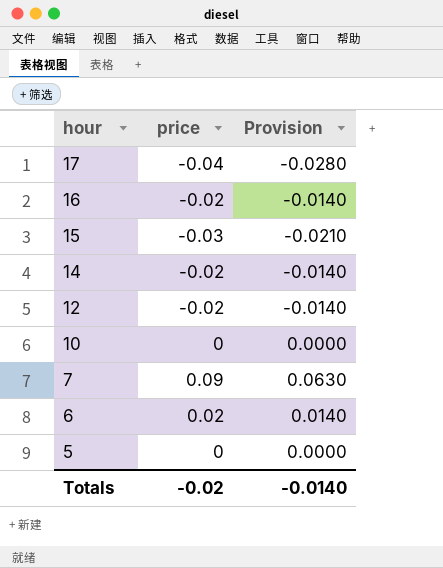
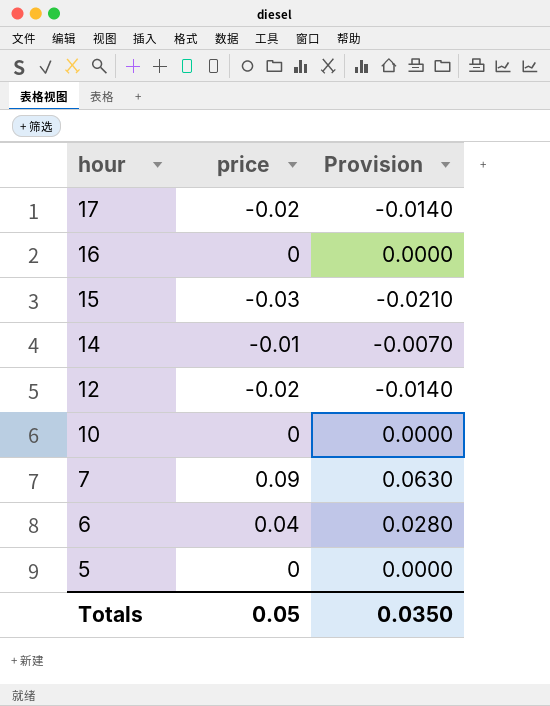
17 | price: -0.04 -> -0.02
17 | Provision: -0.0280 -> -0.0140
16 | price: -0.02 -> 0
16 | Provision: -0.0140 -> 0.0000
14 | price: -0.02 -> -0.01
14 | Provision: -0.0140 -> -0.0070
6 | price: 0.02 -> 0.04
6 | Provision: 0.0140 -> 0.0280
Totals | price: -0.02 -> 0.05
Totals | Provision: -0.0140 -> 0.0350

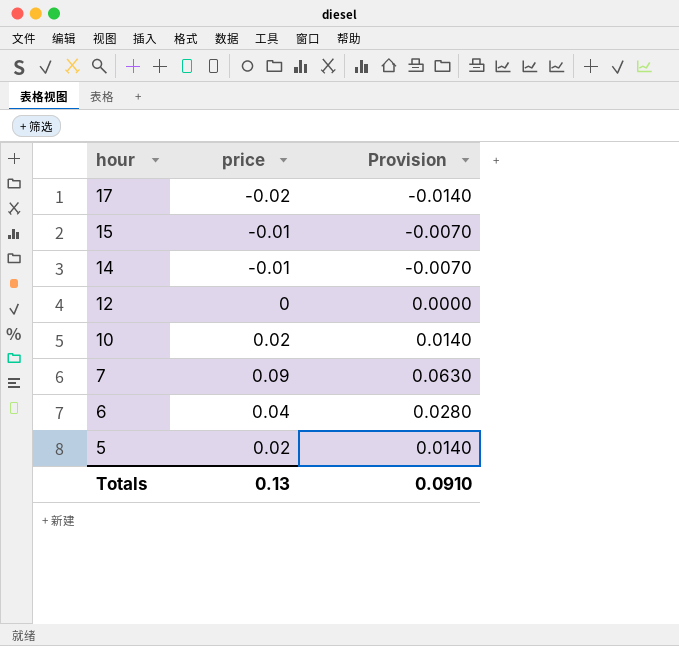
row 16: 0 | 0.0000 -> none
15 | price: -0.03 -> -0.01
15 | Provision: -0.0210 -> -0.0070
12 | price: -0.02 -> 0
12 | Provision: -0.0140 -> 0.0000
10 | price: 0 -> 0.02
10 | Provision: 0.0000 -> 0.0140
5 | price: 0 -> 0.02
5 | Provision: 0.0000 -> 0.0140
Totals | price: 0.05 -> 0.13
Totals | Provision: 0.0350 -> 0.0910

